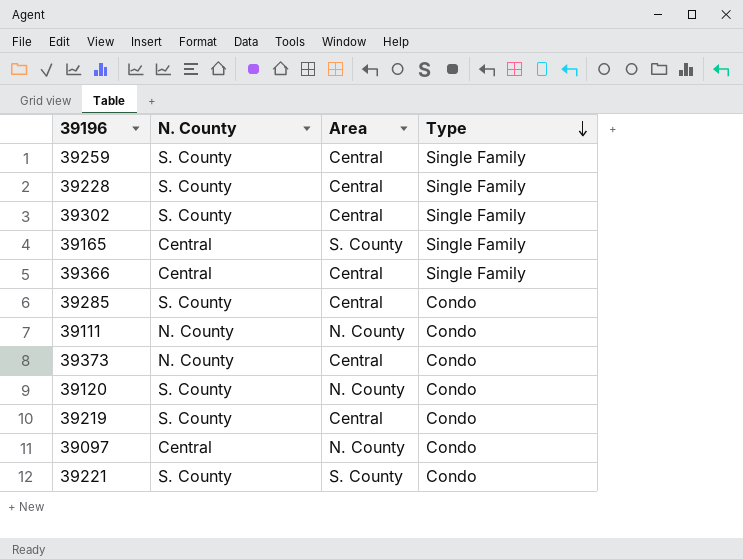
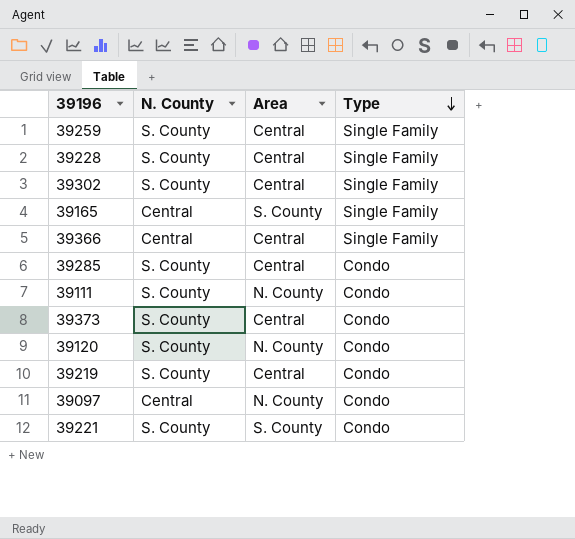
39111 | N. County: N. County -> S. County
39373 | N. County: N. County -> S. County

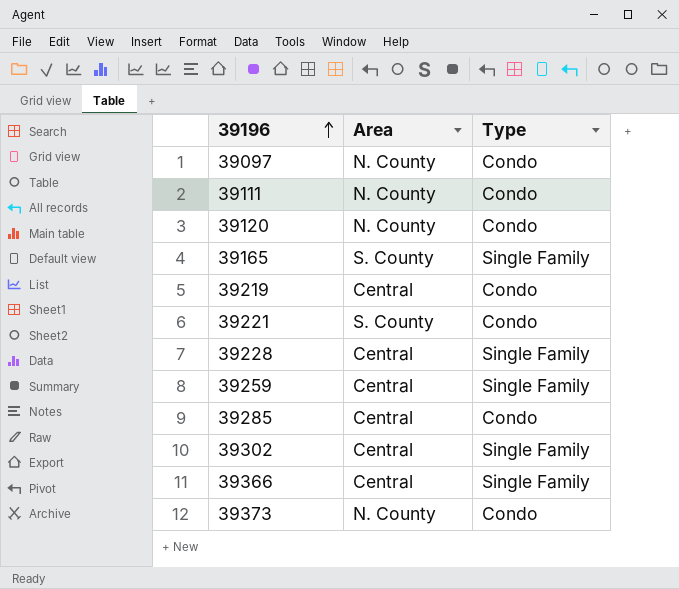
row order: Type descending -> 39196 ascending
column N. County | position: 2 -> none
39373 | Area: Central -> N. County

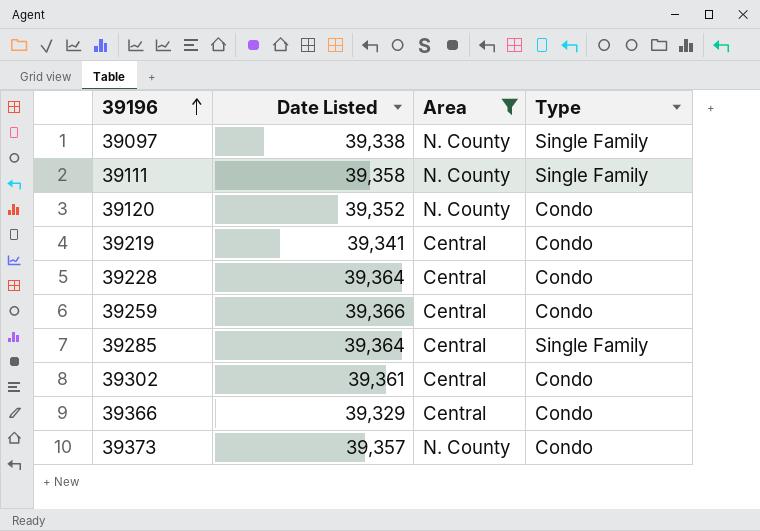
filter: none -> Area != S. County
column Date Listed | position: none -> 2
39097 | Type: Condo -> Single Family
39111 | Type: Condo -> Single Family
39228 | Type: Single Family -> Condo
39259 | Type: Single Family -> Condo
39285 | Type: Condo -> Single Family
39302 | Type: Single Family -> Condo
39366 | Type: Single Family -> Condo

